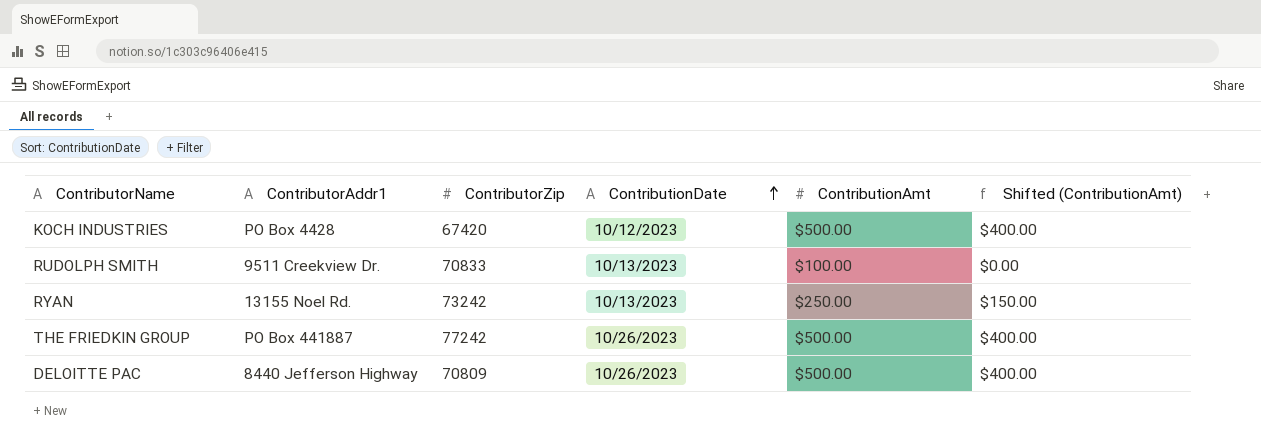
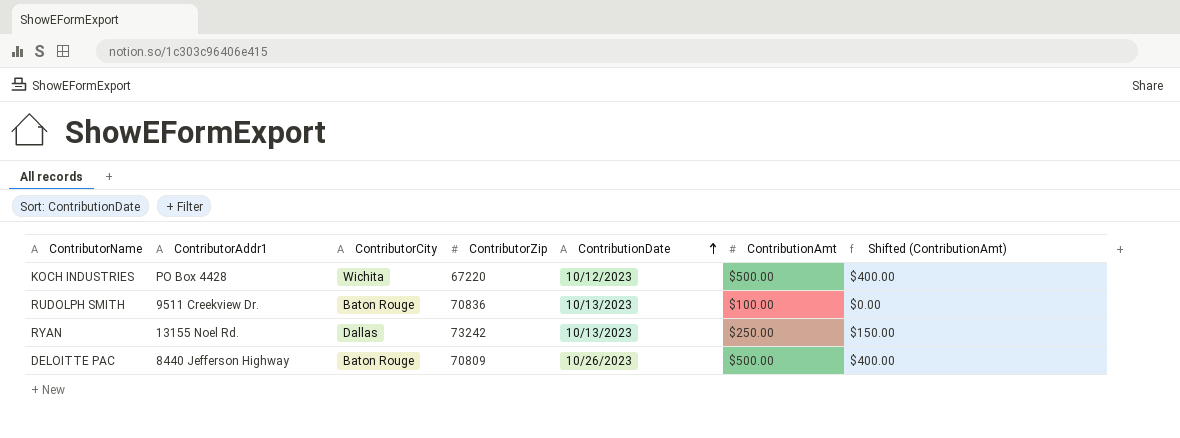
column ContributorCity | position: none -> 3
row THE FRIEDKIN GROUP: PO Box 441887 | 77242 | 10/26/2023 | $500.00 | $400.00 -> none
KOCH INDUSTRIES | ContributorZip: 67420 -> 67220
RUDOLPH SMITH | ContributorZip: 70833 -> 70836

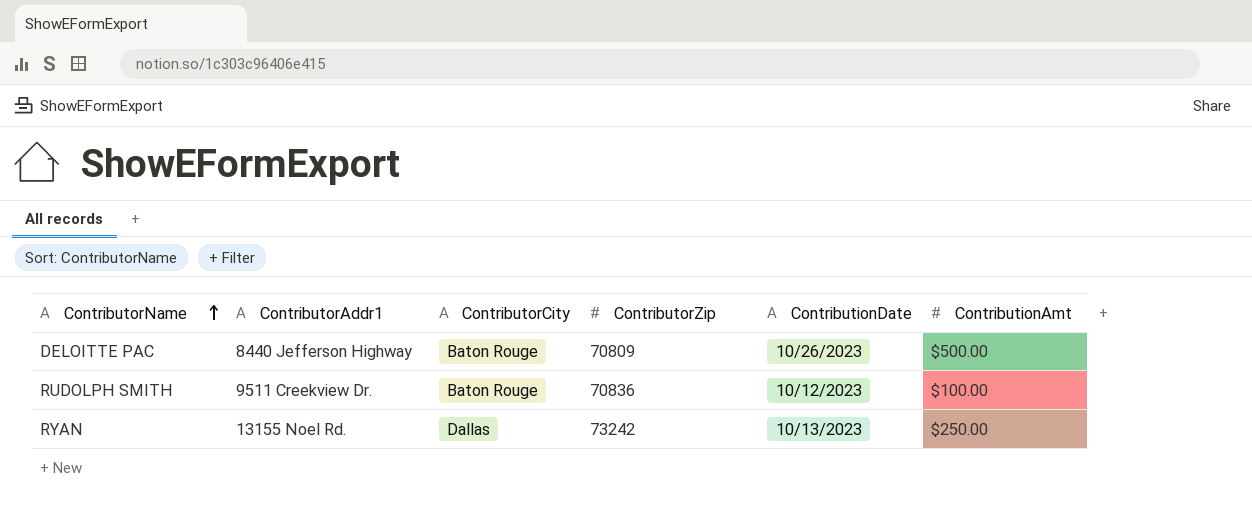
row order: ContributionDate ascending -> ContributorName ascending
column Shifted (ContributionAmt) | formula: [ContributionAmt] - 100 -> none
row KOCH INDUSTRIES: PO Box 4428 | Wichita | 67220 | 10/12/2023 | $500.00 | $400.00 -> none
RUDOLPH SMITH | ContributionDate: 10/13/2023 -> 10/12/2023

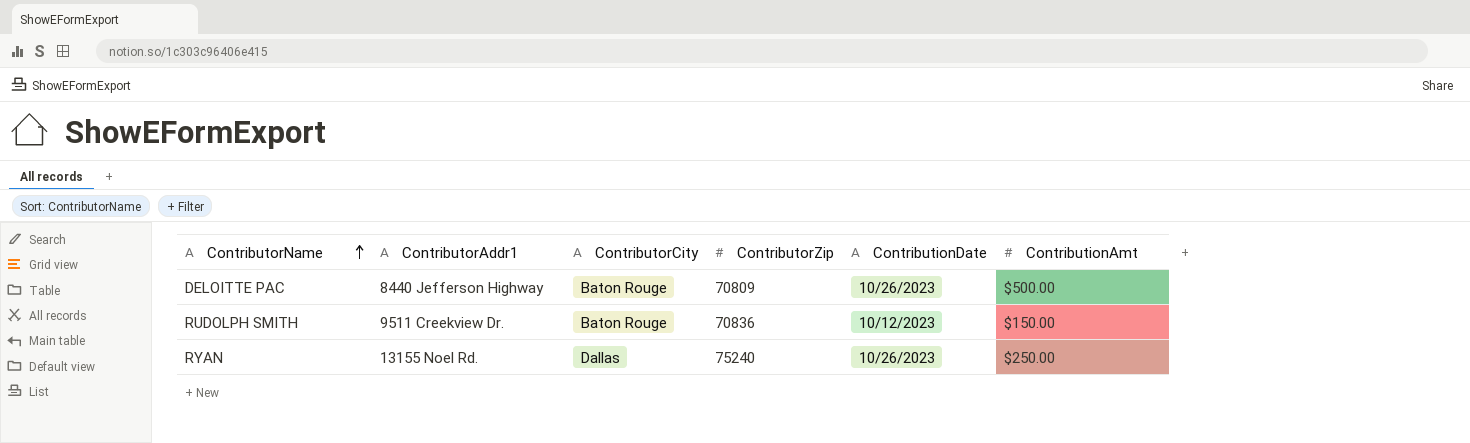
RUDOLPH SMITH | ContributionAmt: $100.00 -> $150.00
RYAN | ContributorZip: 73242 -> 75240
RYAN | ContributionDate: 10/13/2023 -> 10/26/2023

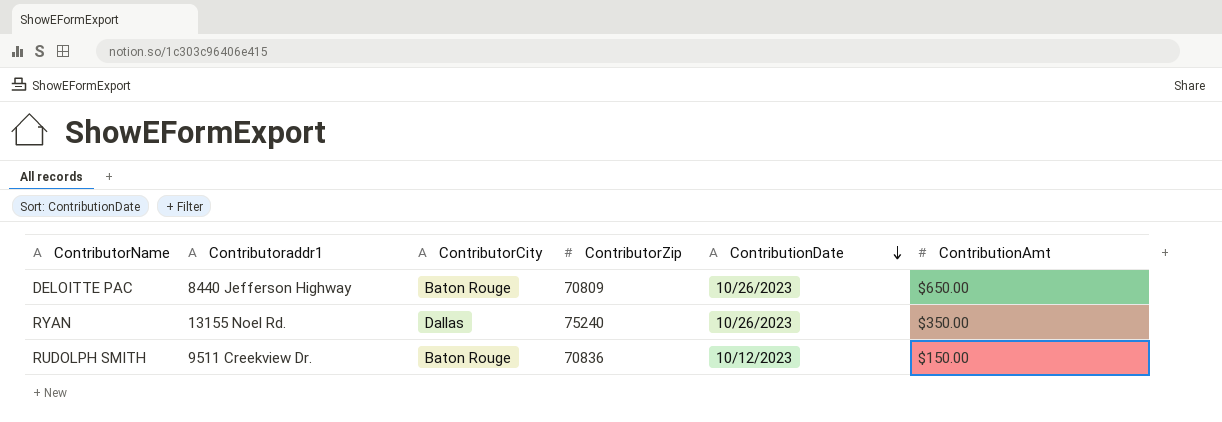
row order: ContributorName ascending -> ContributionDate descending
column name: ContributorAddr1 -> Contributoraddr1
DELOITTE PAC | ContributionAmt: $500.00 -> $650.00
RYAN | ContributionAmt: $250.00 -> $350.00

